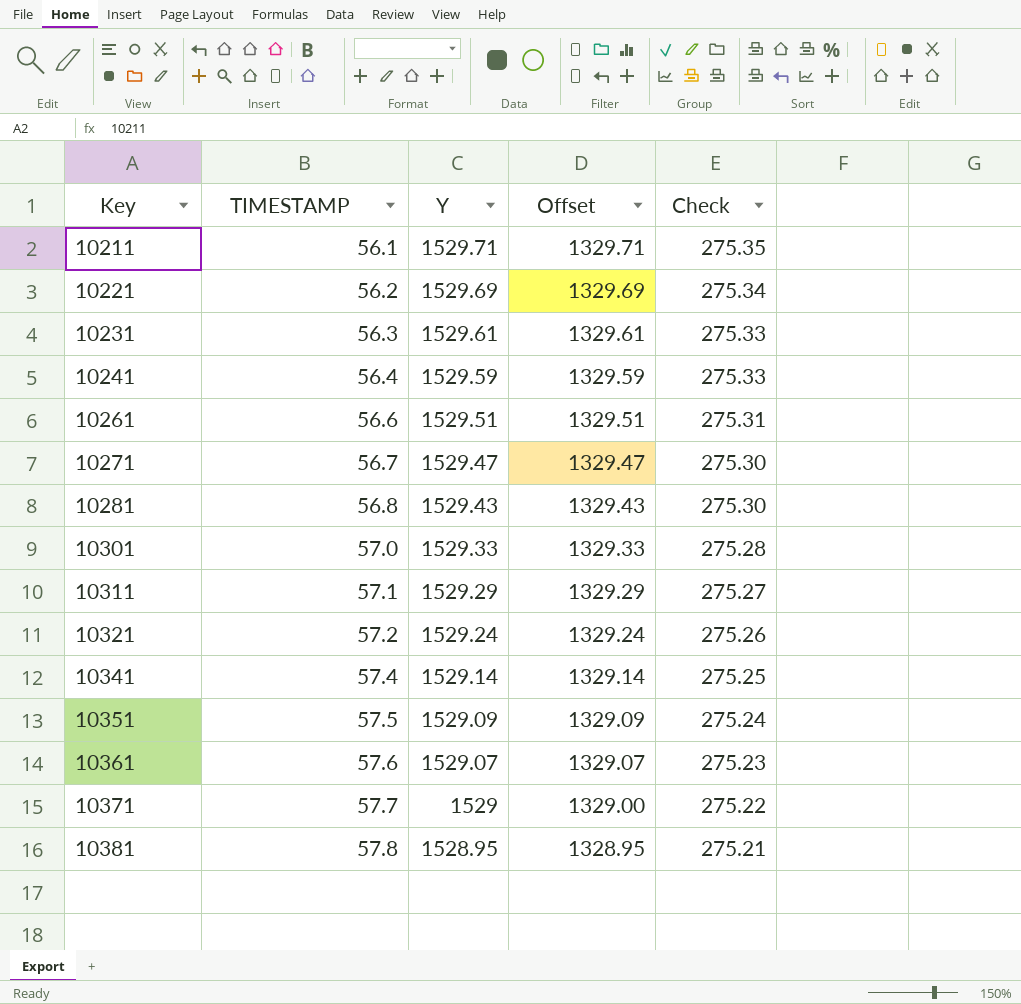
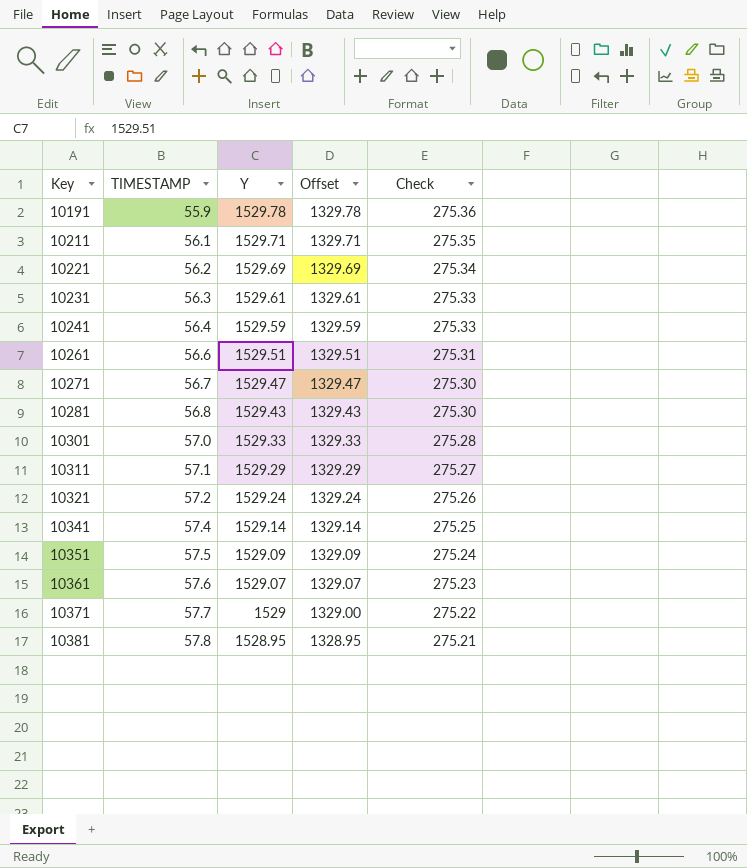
row 10191: none -> 55.9 | 1529.78 | 1329.78 | 275.36

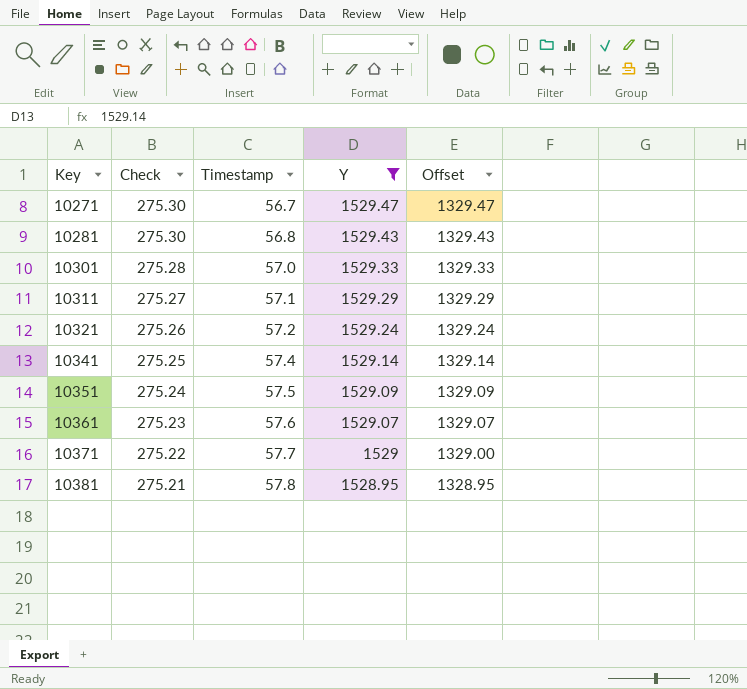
filter: none -> Y <= 1529.47
column Check | position: 5 -> 2
column name: TIMESTAMP -> Timestamp

